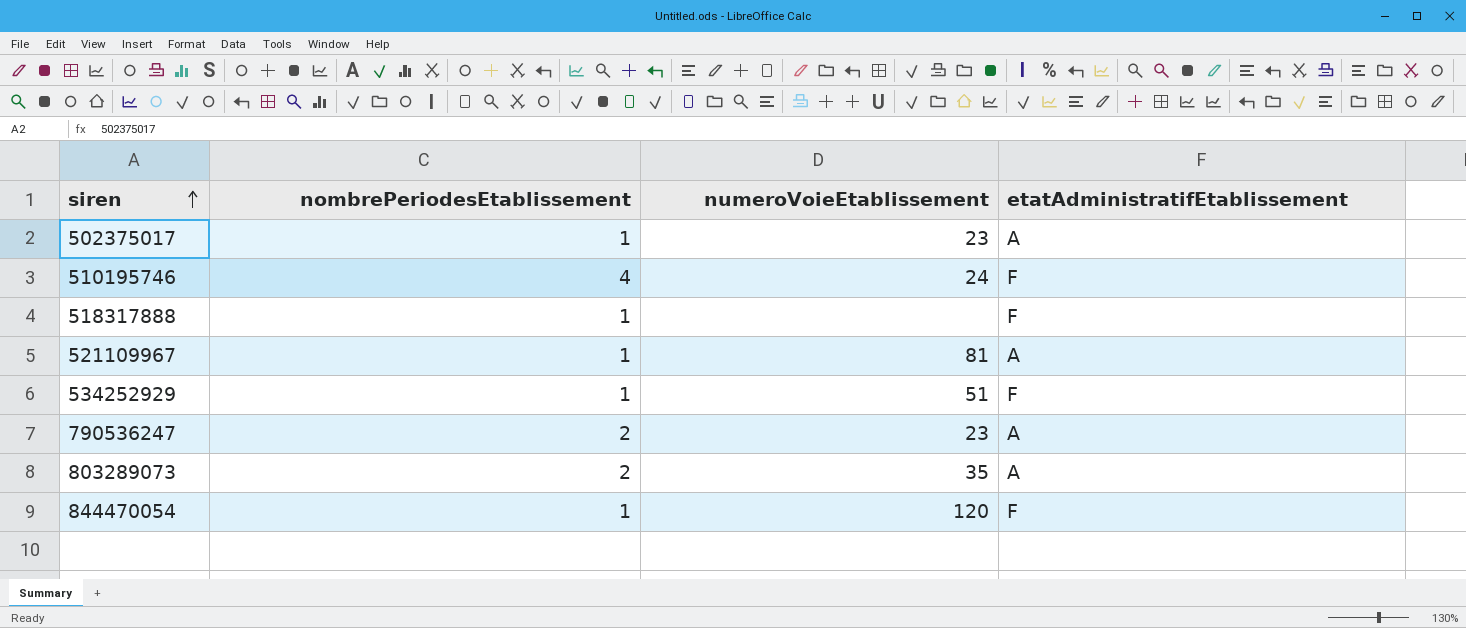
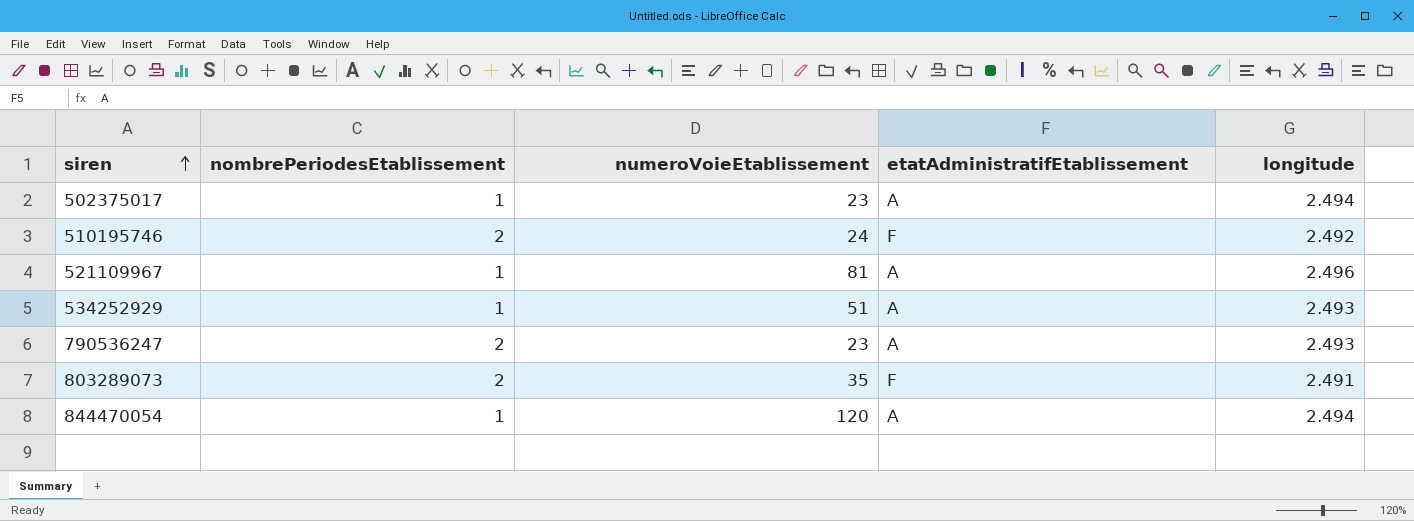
column longitude | position: none -> 5
row 518317888: 1 | none | F -> none
510195746 | nombrePeriodesEtablissement: 4 -> 2
534252929 | etatAdministratifEtablissement: F -> A
803289073 | etatAdministratifEtablissement: A -> F
844470054 | etatAdministratifEtablissement: F -> A

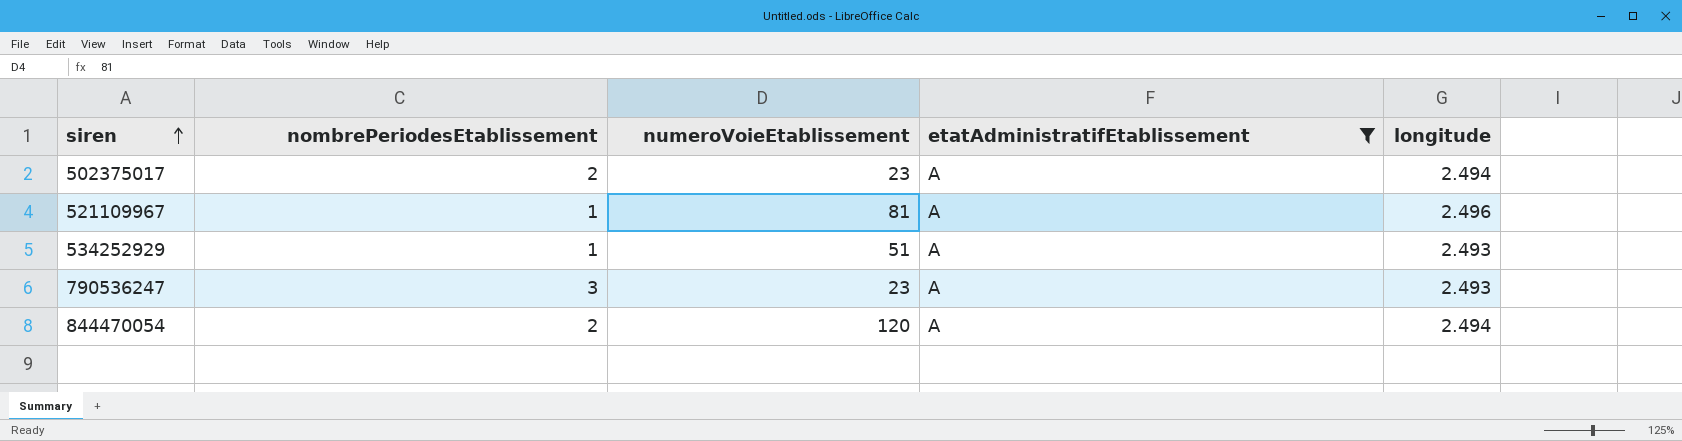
filter: none -> etatAdministratifEtablissement = A
502375017 | nombrePeriodesEtablissement: 1 -> 2
790536247 | nombrePeriodesEtablissement: 2 -> 3
844470054 | nombrePeriodesEtablissement: 1 -> 2

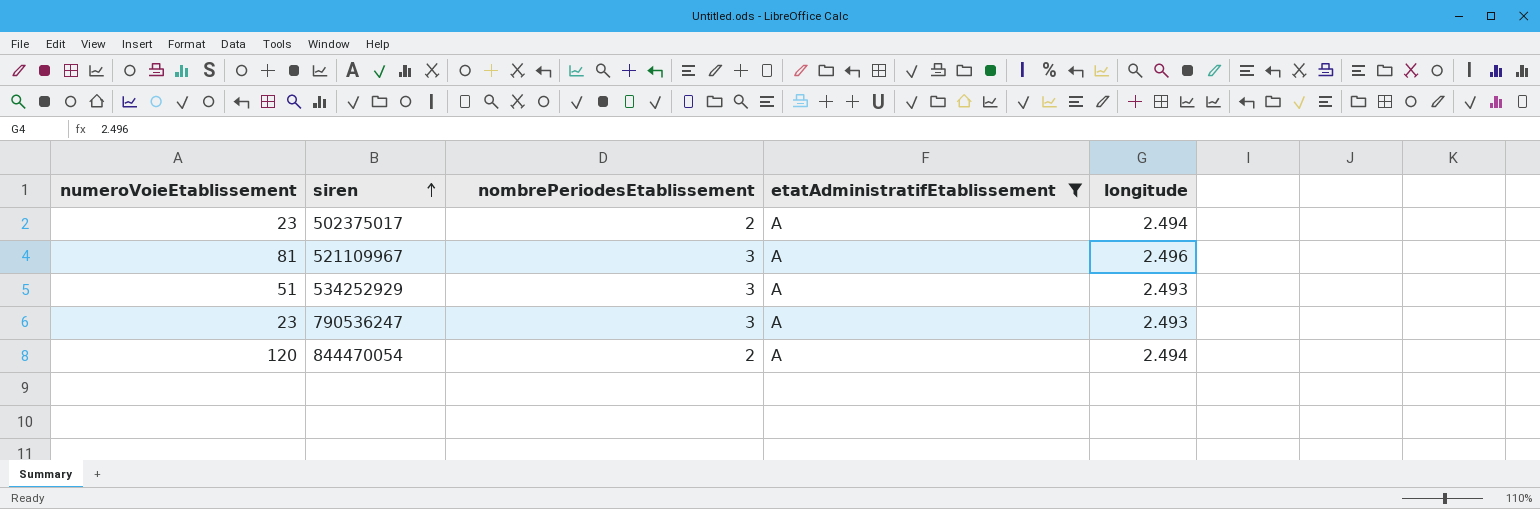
column numeroVoieEtablissement | position: 3 -> 1
521109967 | nombrePeriodesEtablissement: 1 -> 3
534252929 | nombrePeriodesEtablissement: 1 -> 3

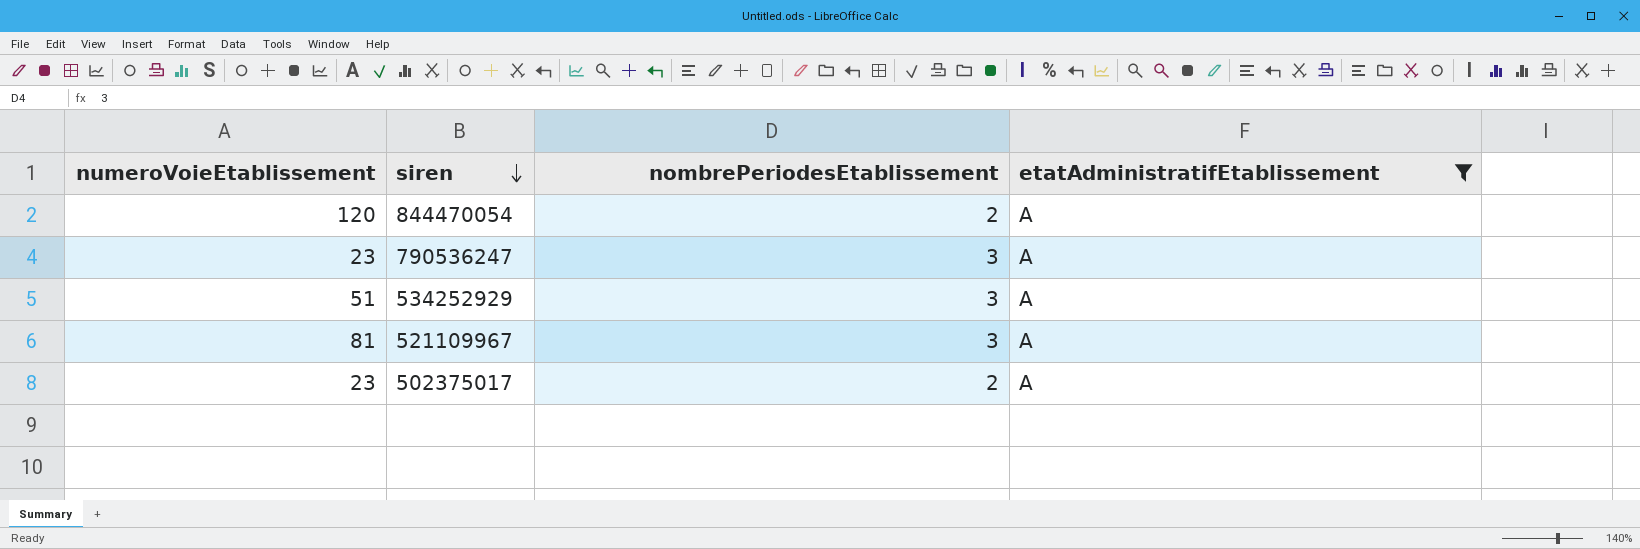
row order: siren ascending -> siren descending
column longitude | position: 5 -> none

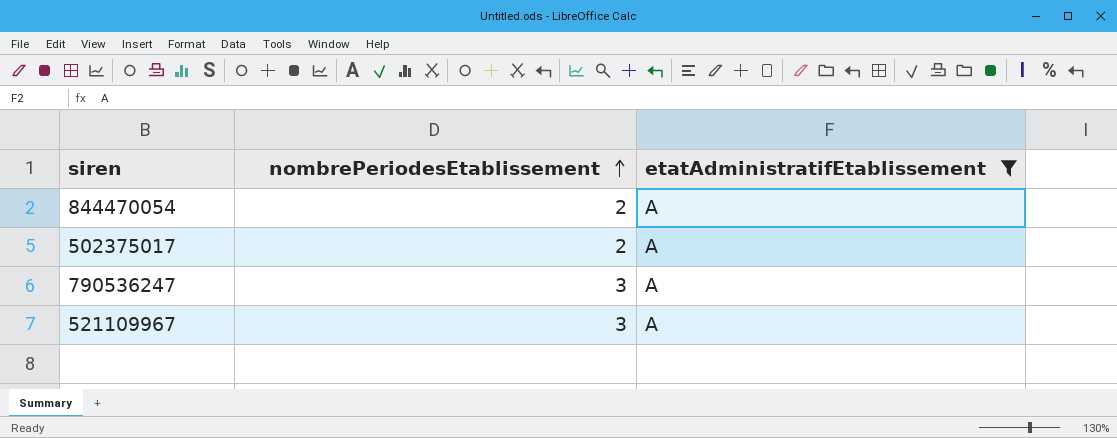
row order: siren descending -> nombrePeriodesEtablissement ascending
column numeroVoieEtablissement | position: 1 -> none
row 534252929: 51 | 3 | A -> none

